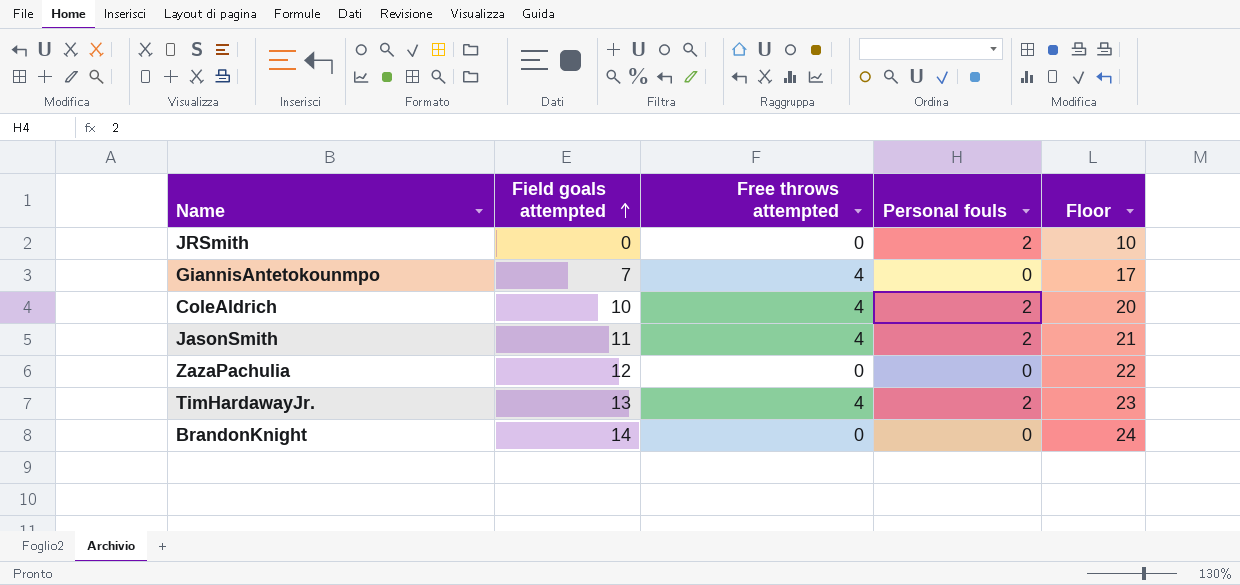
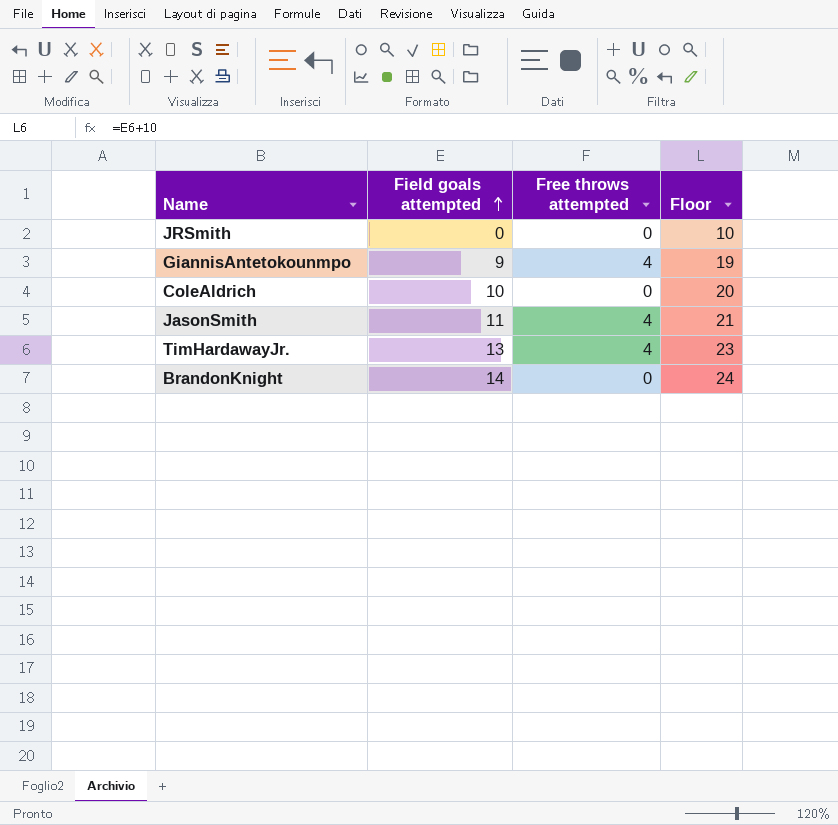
column Personal fouls | position: 4 -> none
row ZazaPachulia: 12 | 0 | 0 | 22 -> none
GiannisAntetokounmpo | Field goals attempted: 7 -> 9
GiannisAntetokounmpo | Floor: 17 -> 19
ColeAldrich | Free throws attempted: 4 -> 0

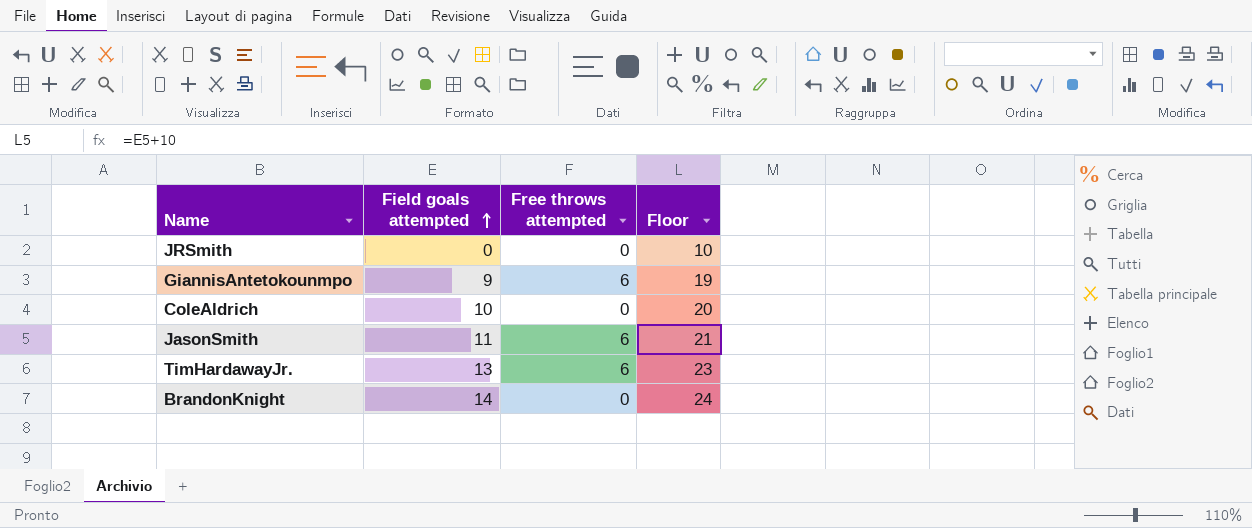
GiannisAntetokounmpo | Free throws attempted: 4 -> 6
JasonSmith | Free throws attempted: 4 -> 6
TimHardawayJr. | Free throws attempted: 4 -> 6

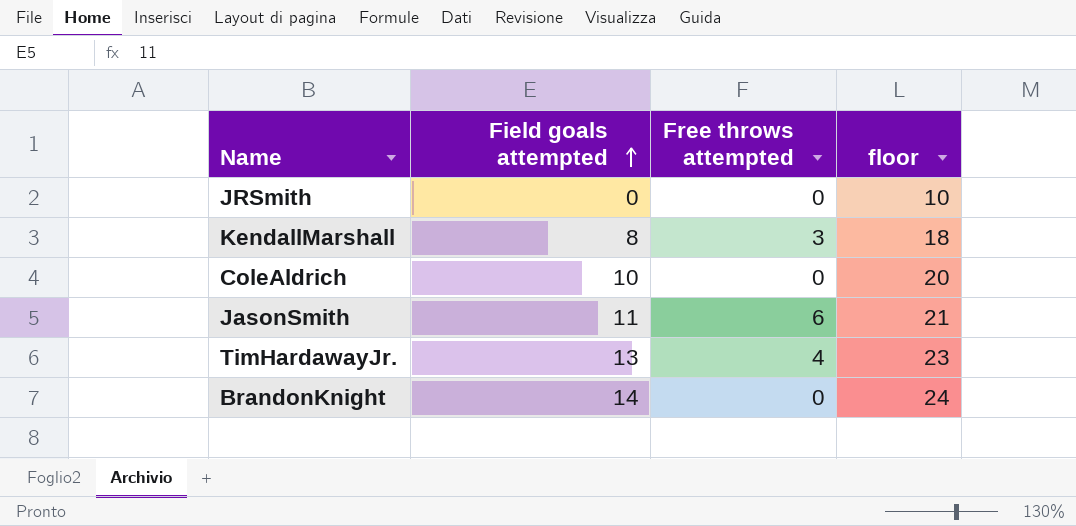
column name: Floor -> floor
row GiannisAntetokounmpo: 9 | 6 | 19 -> none
row KendallMarshall: none -> 8 | 3 | 18
TimHardawayJr. | Free throws attempted: 6 -> 4

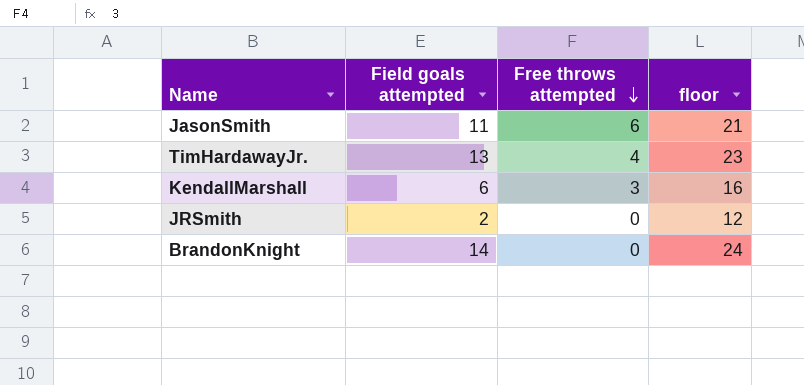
row order: Field goals attempted ascending -> Free throws attempted descending
row ColeAldrich: 10 | 0 | 20 -> none
KendallMarshall | Field goals attempted: 8 -> 6
KendallMarshall | floor: 18 -> 16
JRSmith | Field goals attempted: 0 -> 2
JRSmith | floor: 10 -> 12

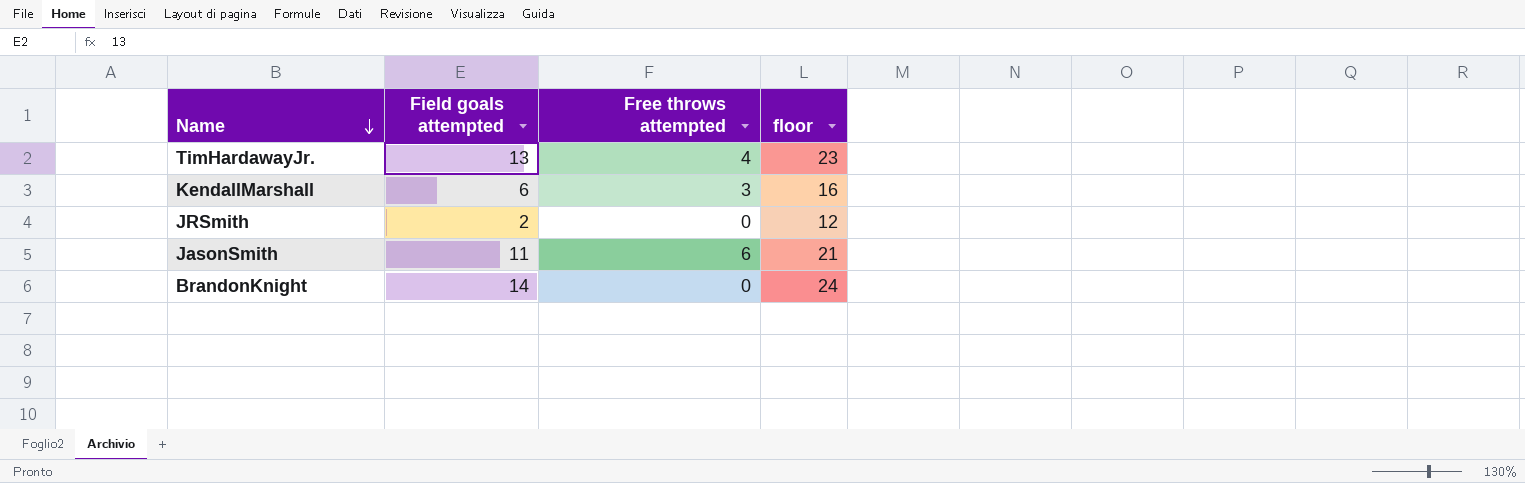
row order: Free throws attempted descending -> Name descending

